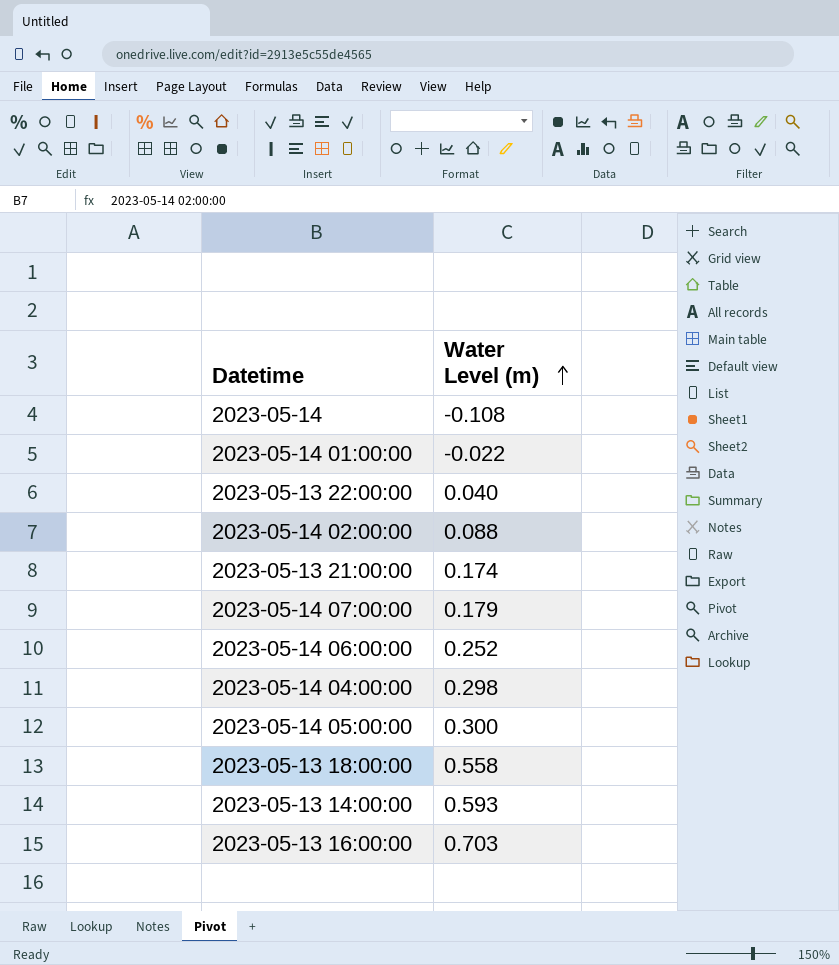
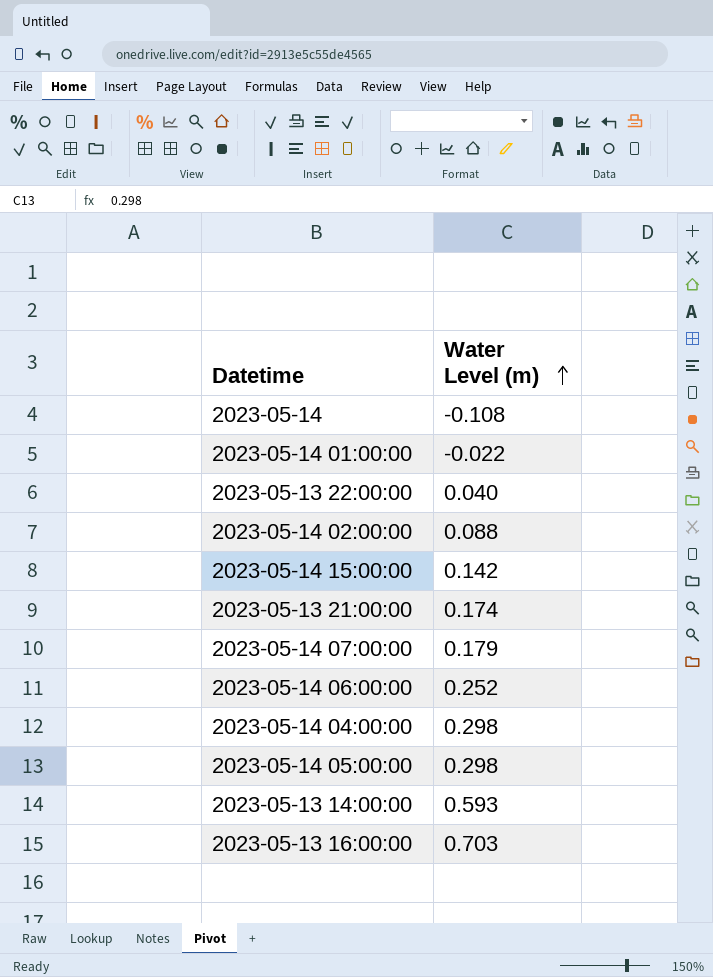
row 2023-05-13 18:00:00: 0.558 -> none
row 2023-05-14 15:00:00: none -> 0.142
2023-05-14 05:00:00 | Water Level (m): 0.300 -> 0.298

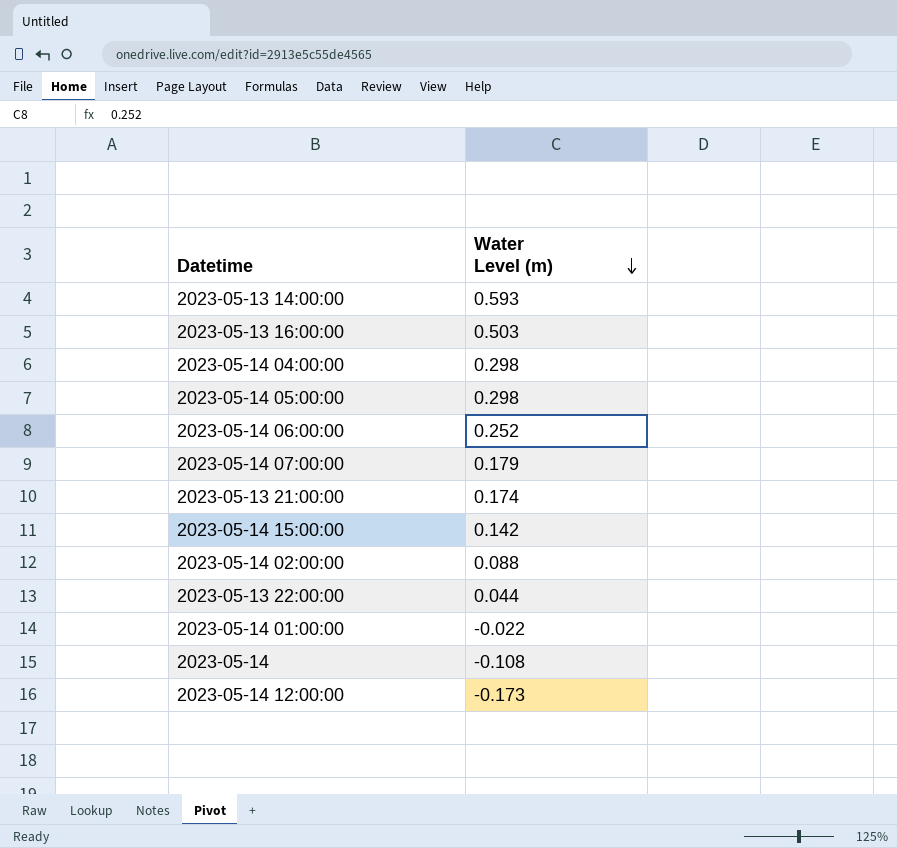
row order: Water Level (m) ascending -> Water Level (m) descending
2023-05-13 16:00:00 | Water Level (m): 0.703 -> 0.503
2023-05-13 22:00:00 | Water Level (m): 0.040 -> 0.044
row 2023-05-14 12:00:00: none -> -0.173

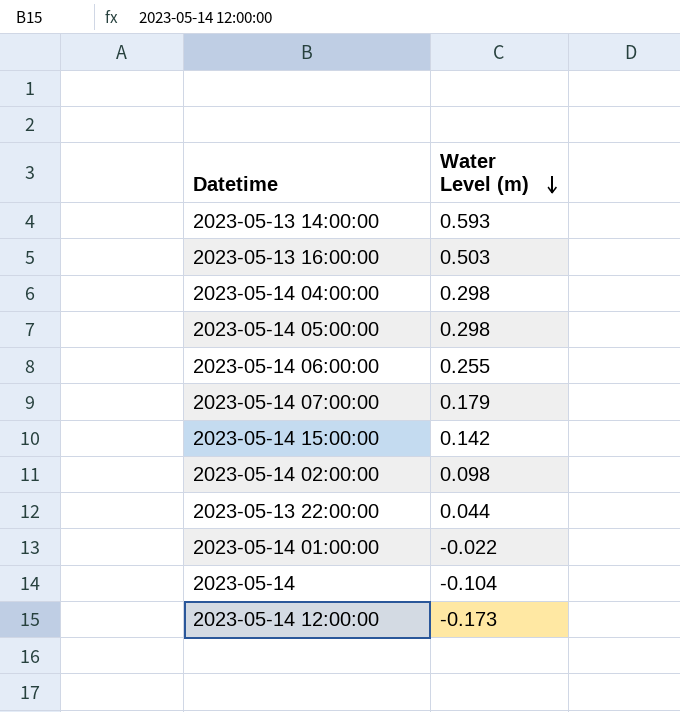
row 2023-05-13 21:00:00: 0.174 -> none
2023-05-14 06:00:00 | Water Level (m): 0.252 -> 0.255
2023-05-14 02:00:00 | Water Level (m): 0.088 -> 0.098
2023-05-14 | Water Level (m): -0.108 -> -0.104

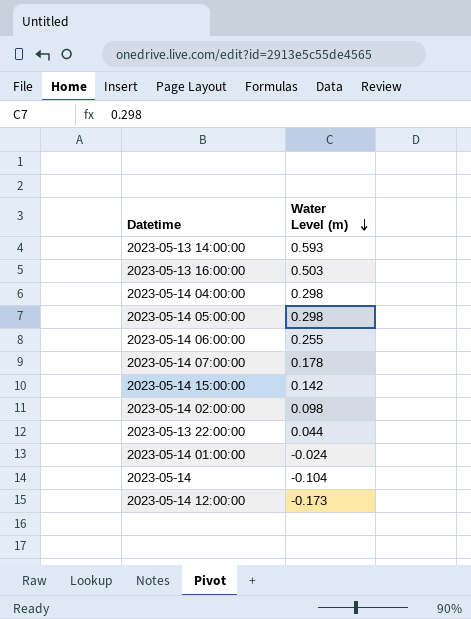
2023-05-14 07:00:00 | Water Level (m): 0.179 -> 0.178
2023-05-14 01:00:00 | Water Level (m): -0.022 -> -0.024

